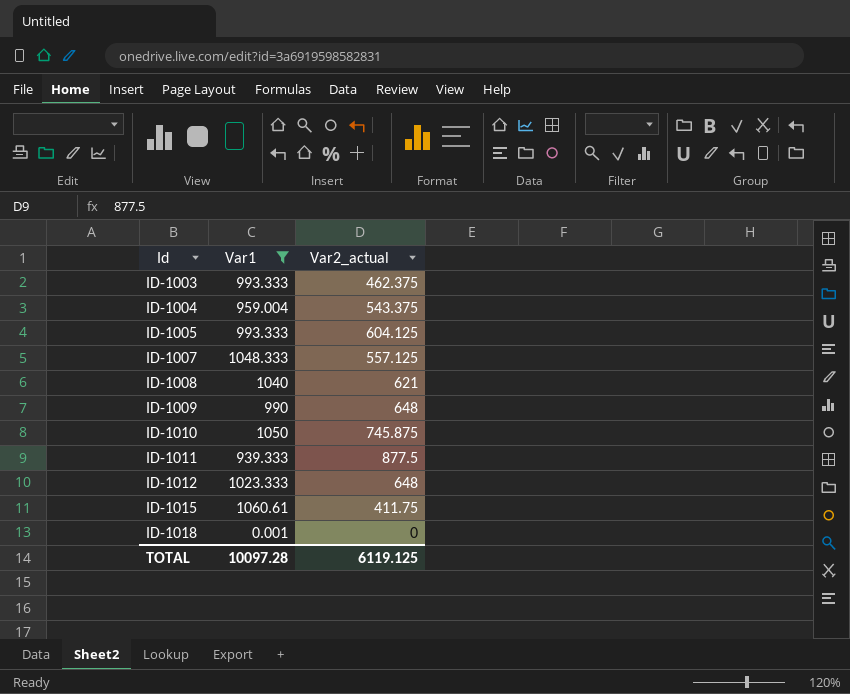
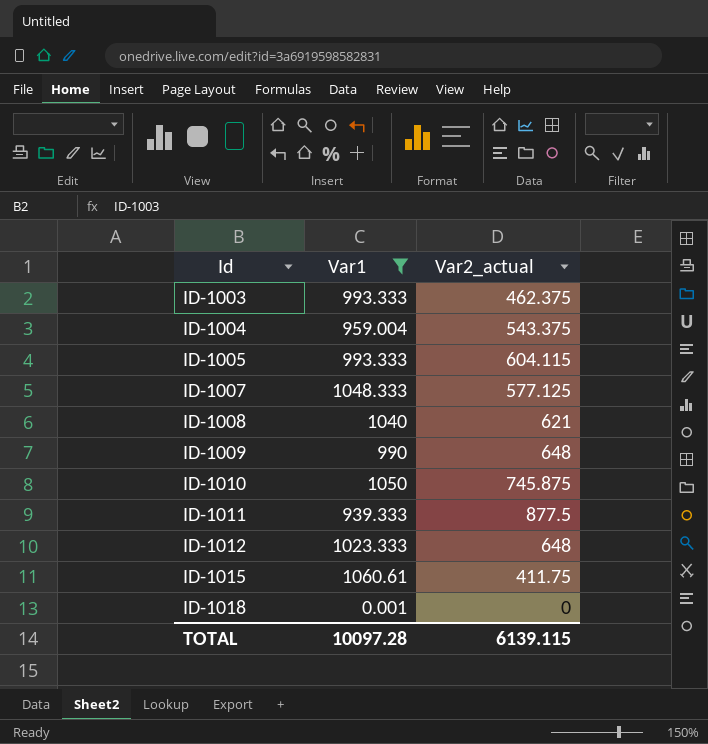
ID-1005 | Var2_actual: 604.125 -> 604.115
ID-1007 | Var2_actual: 557.125 -> 577.125
TOTAL | Var2_actual: 6119.125 -> 6139.115

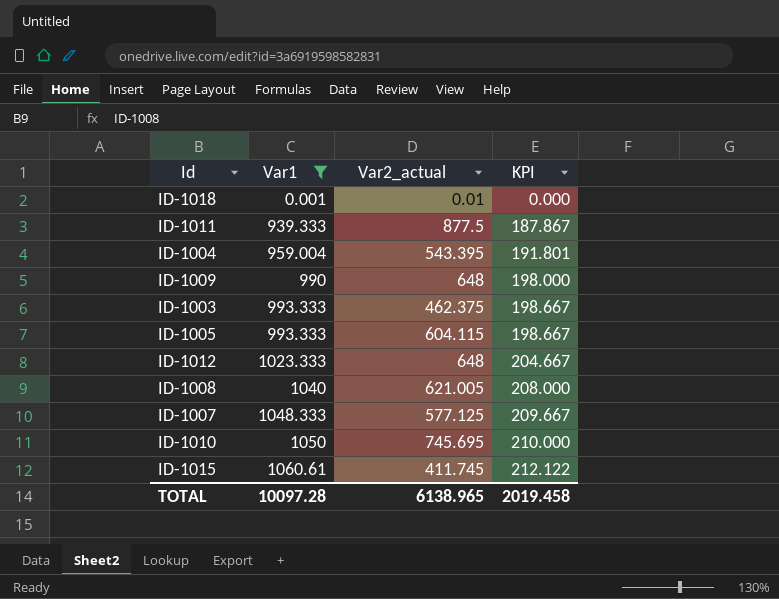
row order: Id ascending -> Var1 ascending
column KPI | formula: none -> [Var1] * 0.2
ID-1018 | Var2_actual: 0 -> 0.01
ID-1004 | Var2_actual: 543.375 -> 543.395
ID-1008 | Var2_actual: 621 -> 621.005
ID-1010 | Var2_actual: 745.875 -> 745.695
ID-1015 | Var2_actual: 411.75 -> 411.745
TOTAL | Var2_actual: 6139.115 -> 6138.965

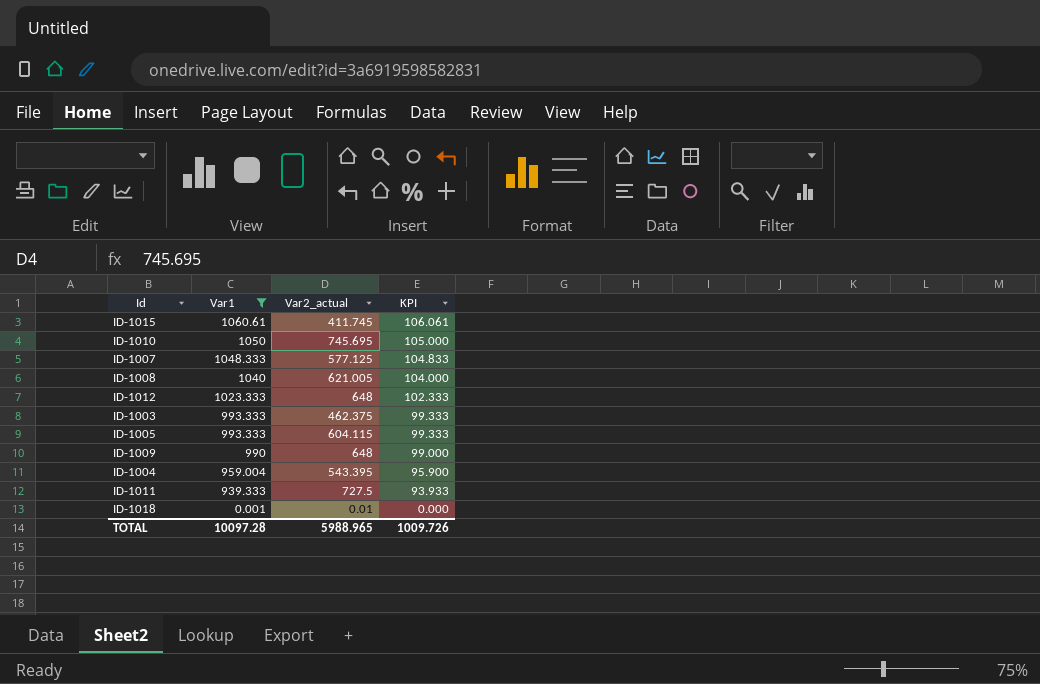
row order: Var1 ascending -> Var1 descending
column KPI | formula: [Var1] * 0.2 -> [Var1] * 0.1
ID-1011 | Var2_actual: 877.5 -> 727.5
TOTAL | Var2_actual: 6138.965 -> 5988.965
TOTAL | KPI: 2019.458 -> 1009.726

